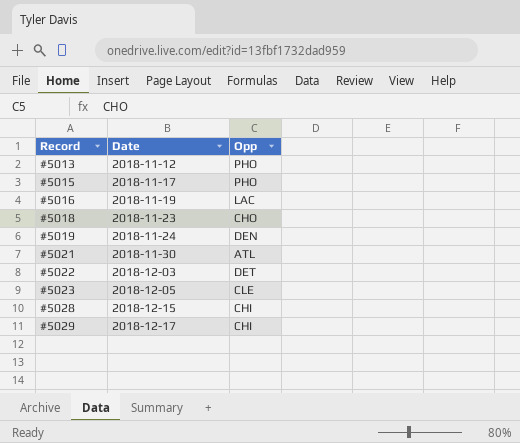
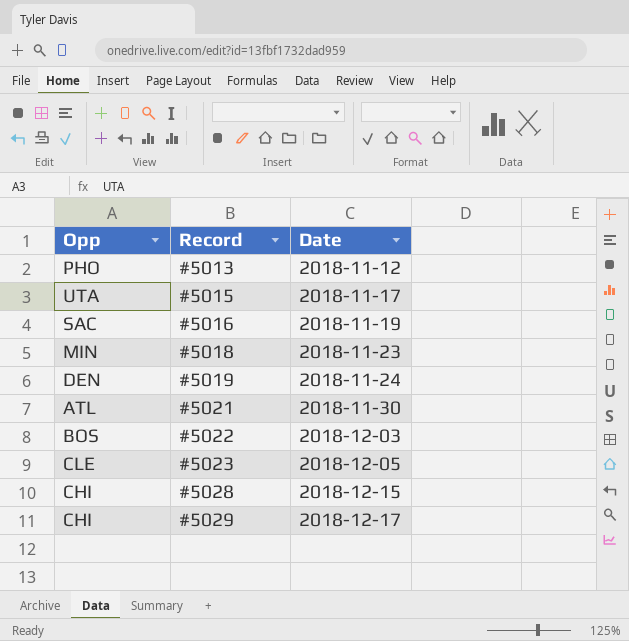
column Opp | position: 3 -> 1
#5015 | Opp: PHO -> UTA
#5016 | Opp: LAC -> SAC
#5018 | Opp: CHO -> MIN
#5022 | Opp: DET -> BOS

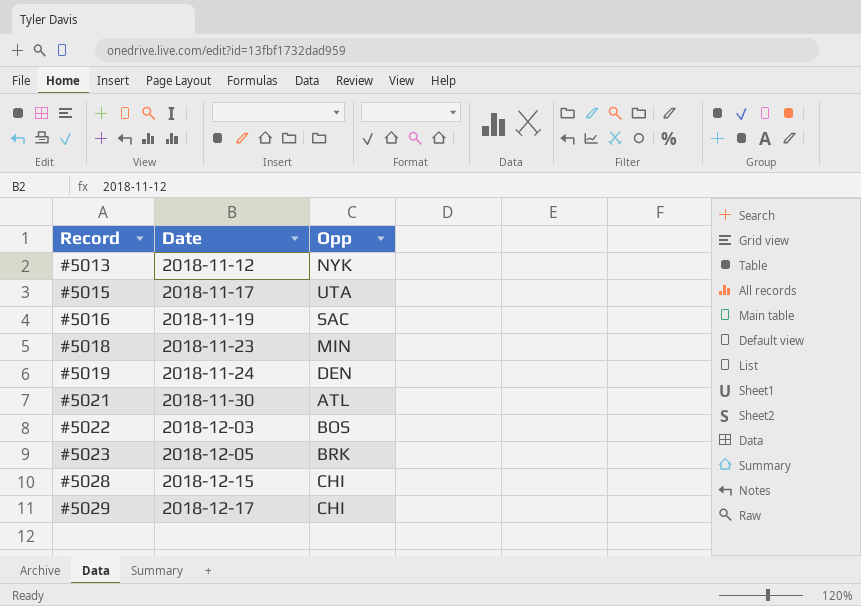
column Opp | position: 1 -> 3
#5013 | Opp: PHO -> NYK
#5023 | Opp: CLE -> BRK

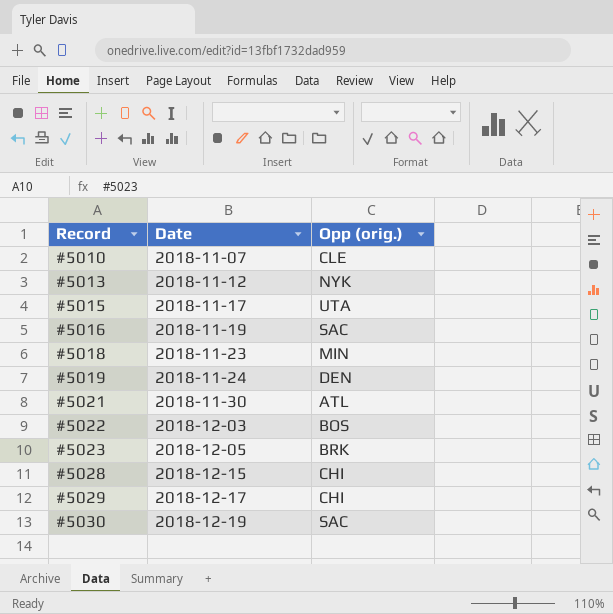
column name: Opp -> Opp (orig.)
row #5010: none -> 2018-11-07 | CLE
row #5030: none -> 2018-12-19 | SAC

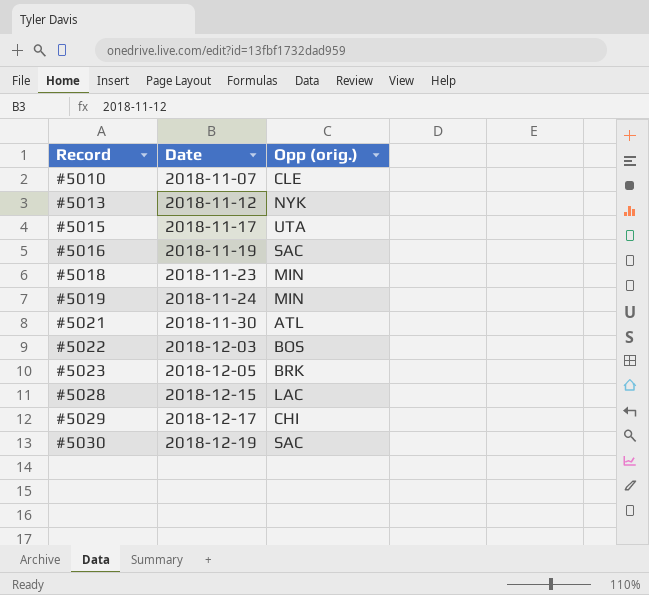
#5019 | Opp (orig.): DEN -> MIN
#5028 | Opp (orig.): CHI -> LAC

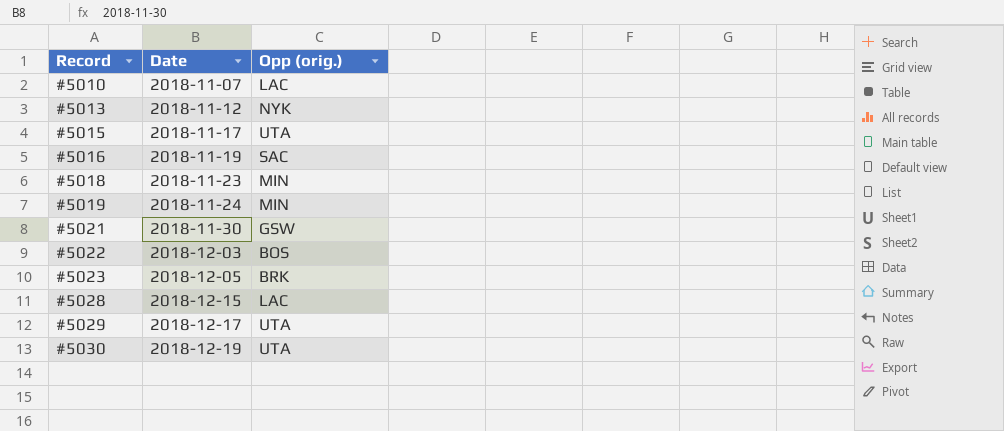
#5010 | Opp (orig.): CLE -> LAC
#5021 | Opp (orig.): ATL -> GSW
#5029 | Opp (orig.): CHI -> UTA
#5030 | Opp (orig.): SAC -> UTA

